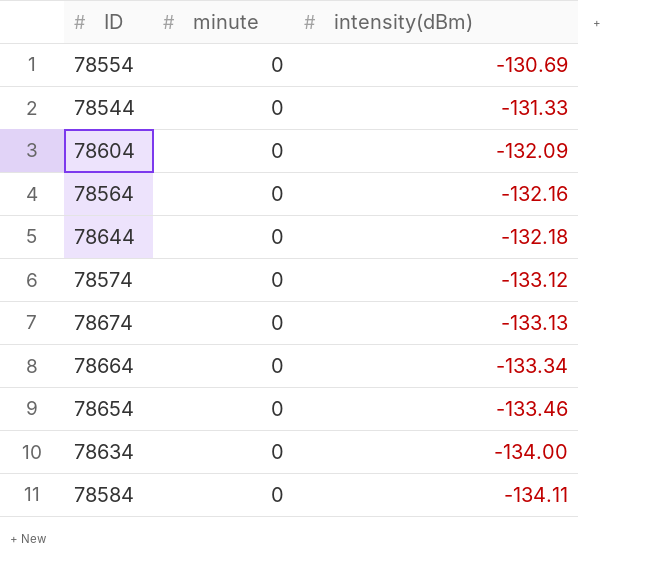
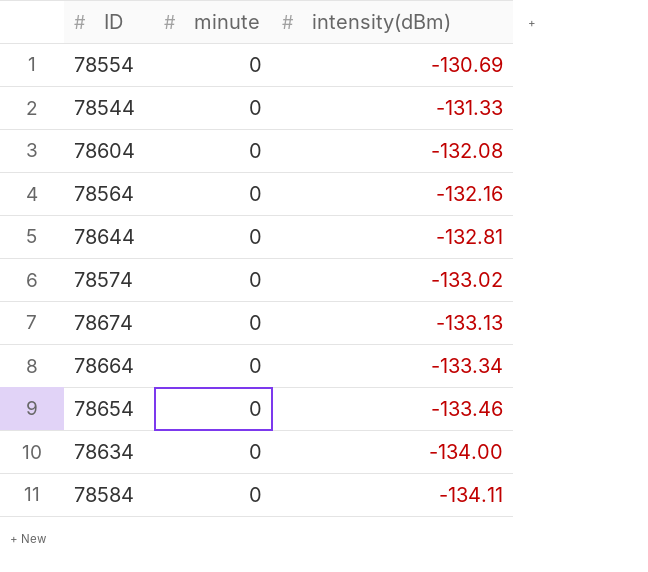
78604 | intensity(dBm): -132.09 -> -132.08
78644 | intensity(dBm): -132.18 -> -132.81
78574 | intensity(dBm): -133.12 -> -133.02

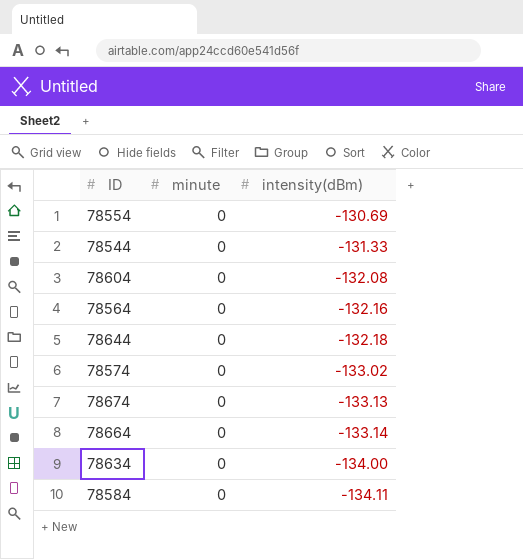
row 78654: 0 | -133.46 -> none
78644 | intensity(dBm): -132.81 -> -132.18
78664 | intensity(dBm): -133.34 -> -133.14

